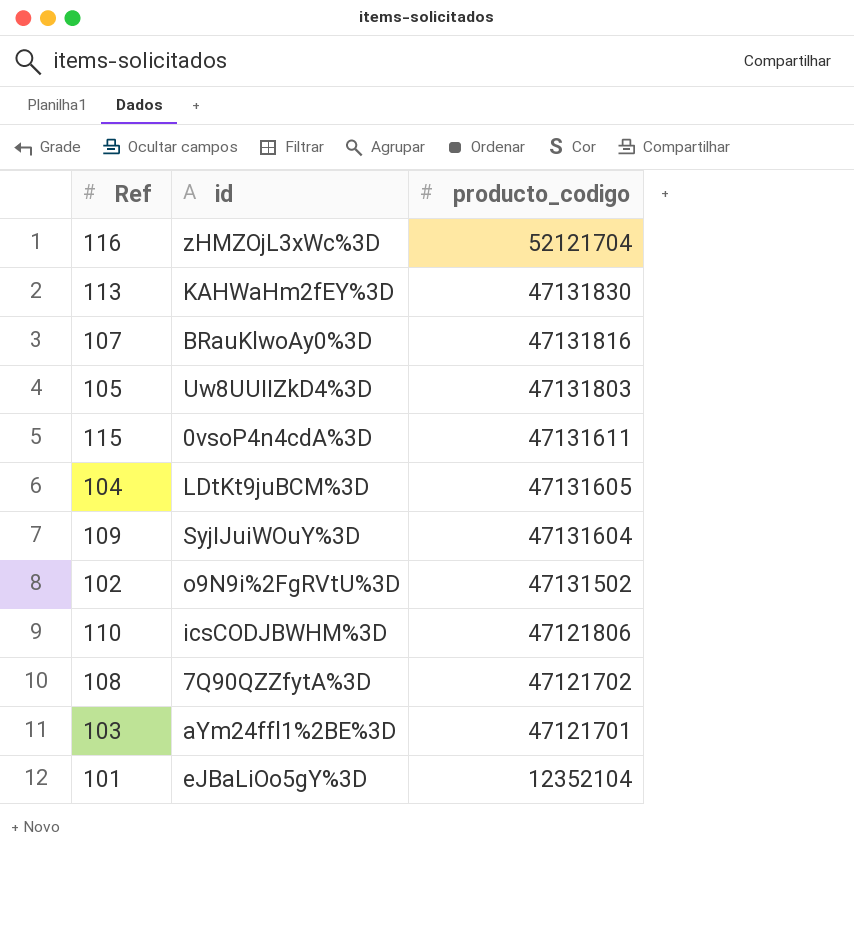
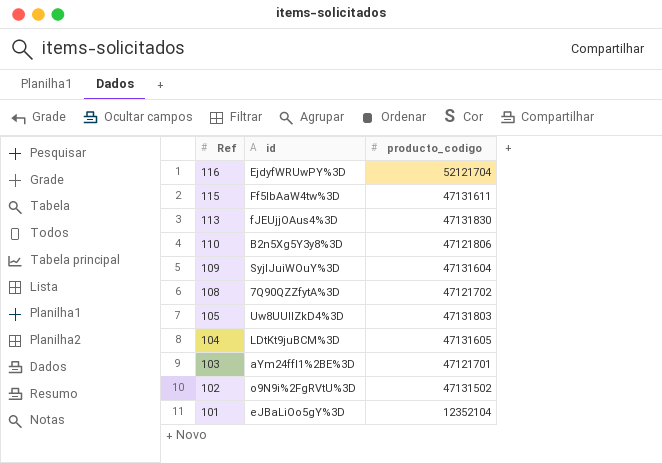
row order: producto_codigo descending -> Ref descending
row 107: BRauKlwoAy0%3D | 47131816 -> none
116 | id: zHMZOjL3xWc%3D -> EjdyfWRUwPY%3D
115 | id: 0vsoP4n4cdA%3D -> Ff5IbAaW4tw%3D
113 | id: KAHWaHm2fEY%3D -> fJEUjjOAus4%3D
110 | id: icsCODJBWHM%3D -> B2n5Xg5Y3y8%3D

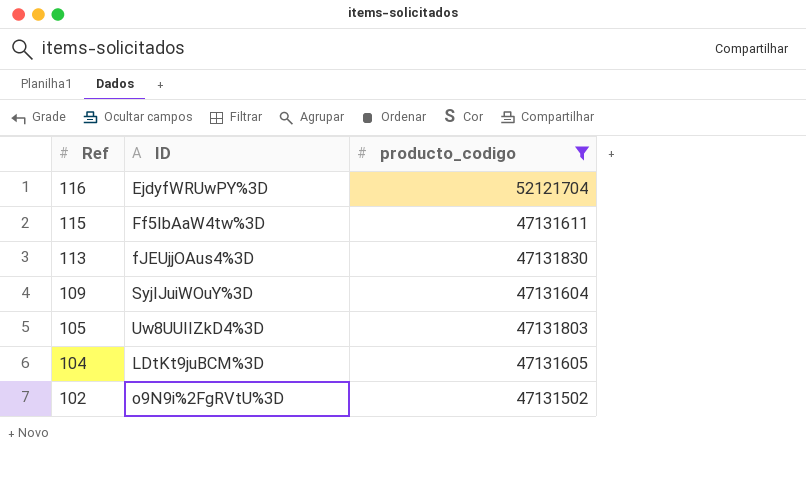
filter: none -> producto_codigo >= 47131502
column name: id -> ID

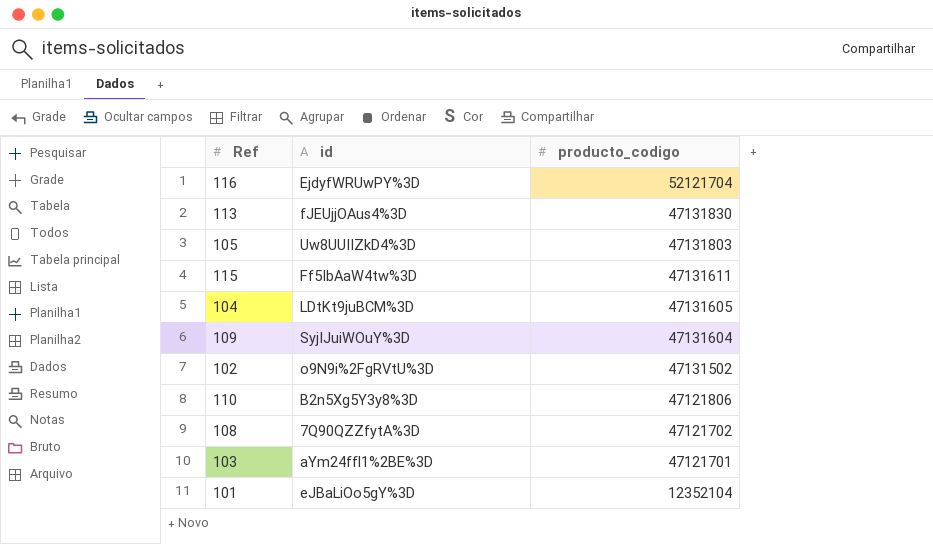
filter: producto_codigo >= 47131502 -> none
row order: Ref descending -> producto_codigo descending
column name: ID -> id

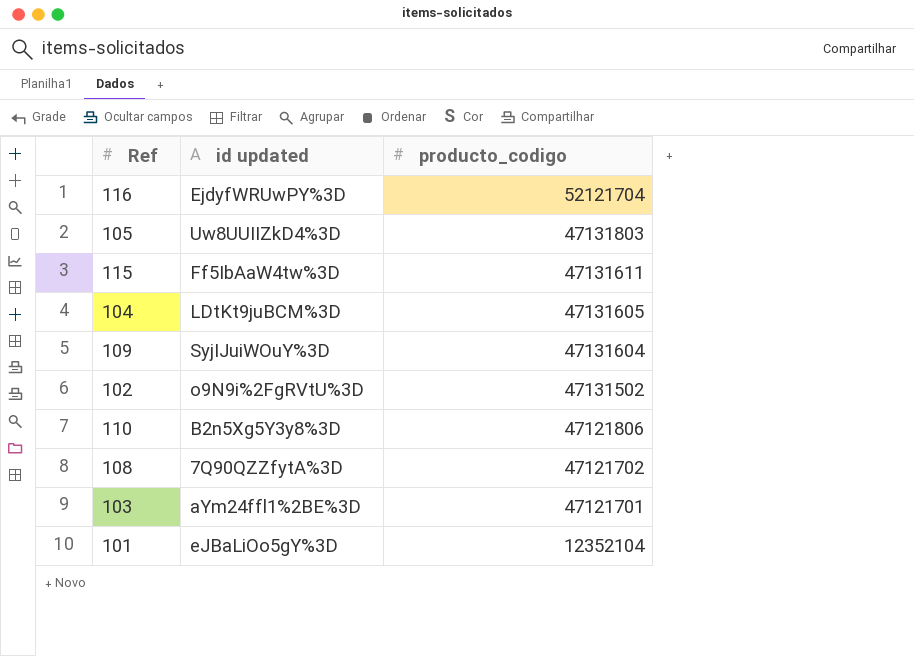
column name: id -> id updated
row 113: fJEUjjOAus4%3D | 47131830 -> none

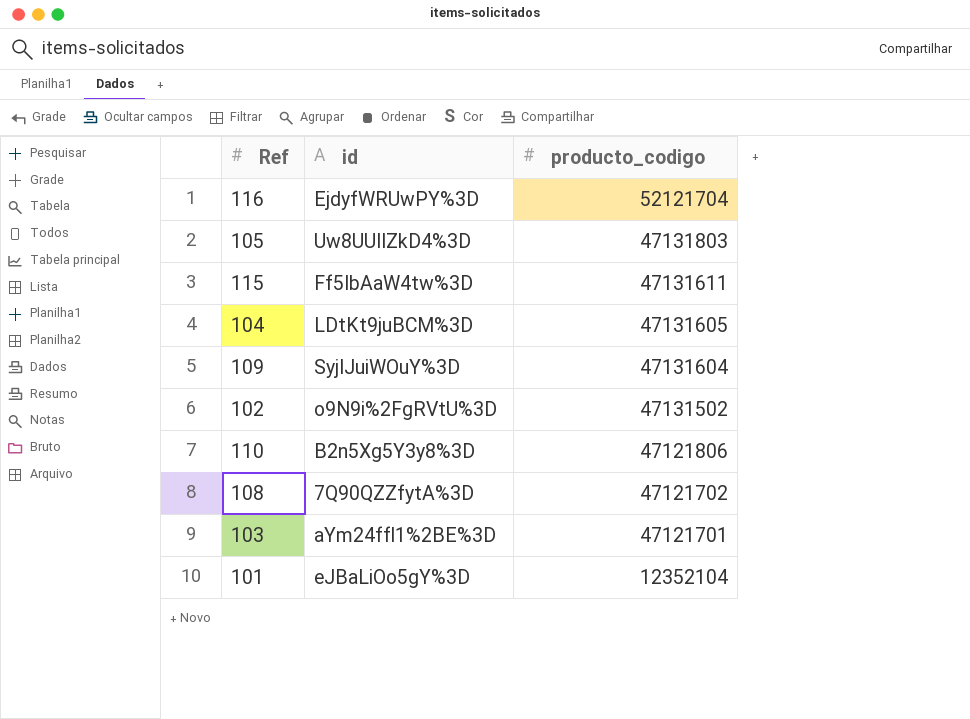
column name: id updated -> id

